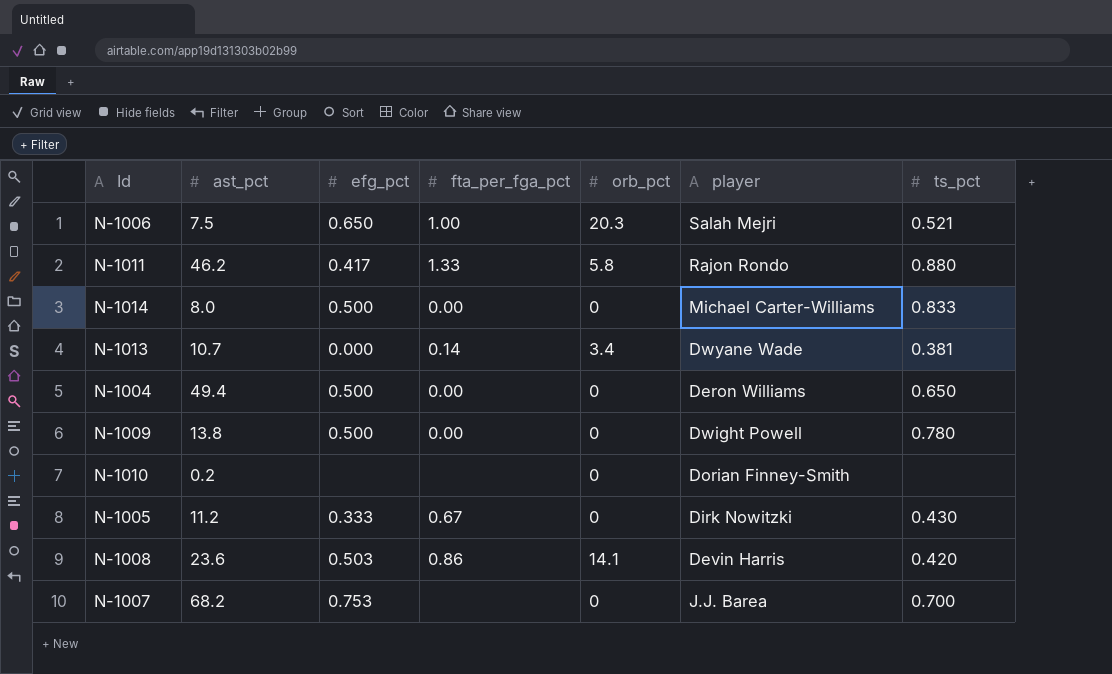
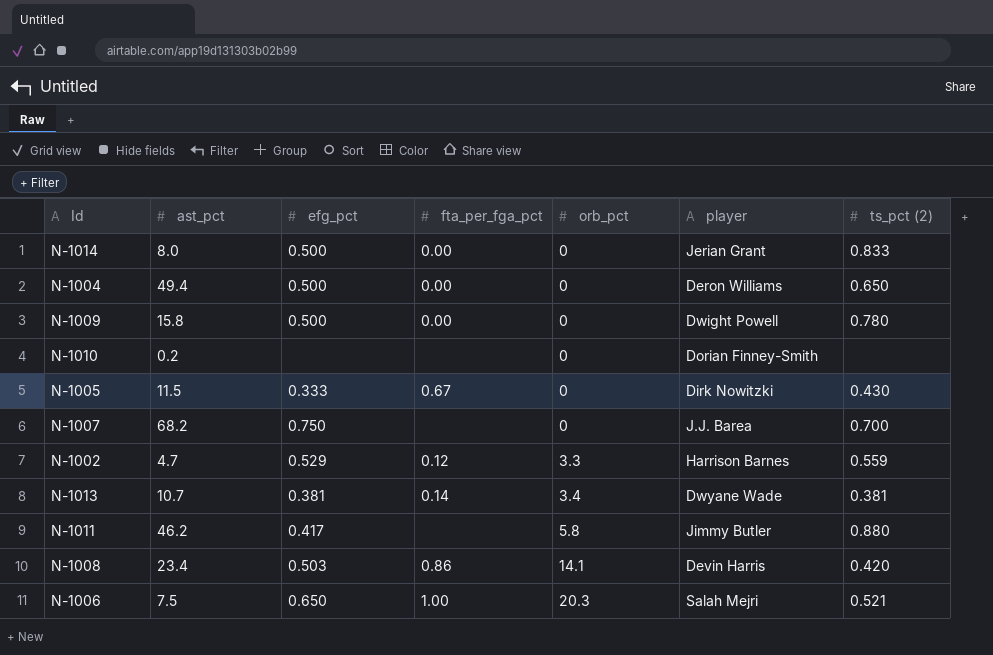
row order: none -> orb_pct ascending
column name: ts_pct -> ts_pct (2)
N-1014 | player: Michael Carter-Williams -> Jerian Grant
N-1009 | ast_pct: 13.8 -> 15.8
N-1005 | ast_pct: 11.2 -> 11.5
N-1007 | efg_pct: 0.753 -> 0.750
row N-1002: none -> 4.7 | 0.529 | 0.12 | 3.3 | Harrison Barnes | 0.559
N-1013 | efg_pct: 0.000 -> 0.381
N-1011 | fta_per_fga_pct: 1.33 -> none
N-1011 | player: Rajon Rondo -> Jimmy Butler
N-1008 | ast_pct: 23.6 -> 23.4

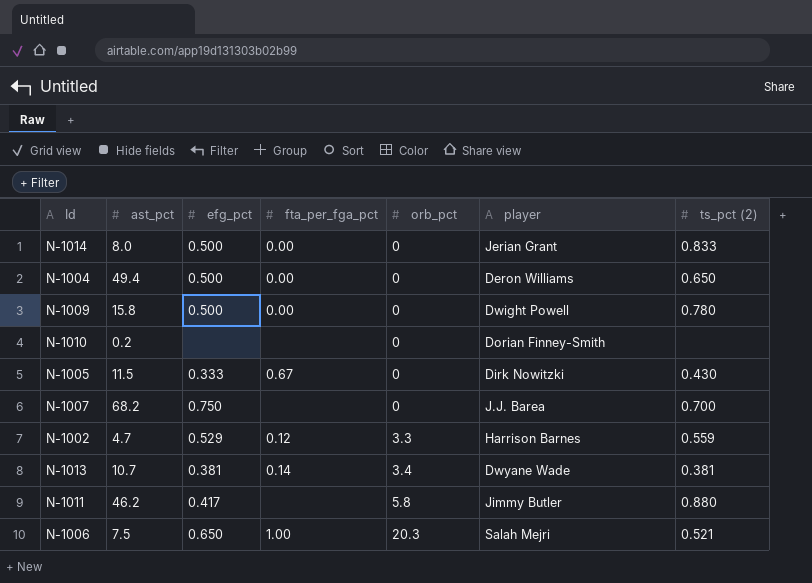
row N-1008: 23.4 | 0.503 | 0.86 | 14.1 | Devin Harris | 0.420 -> none

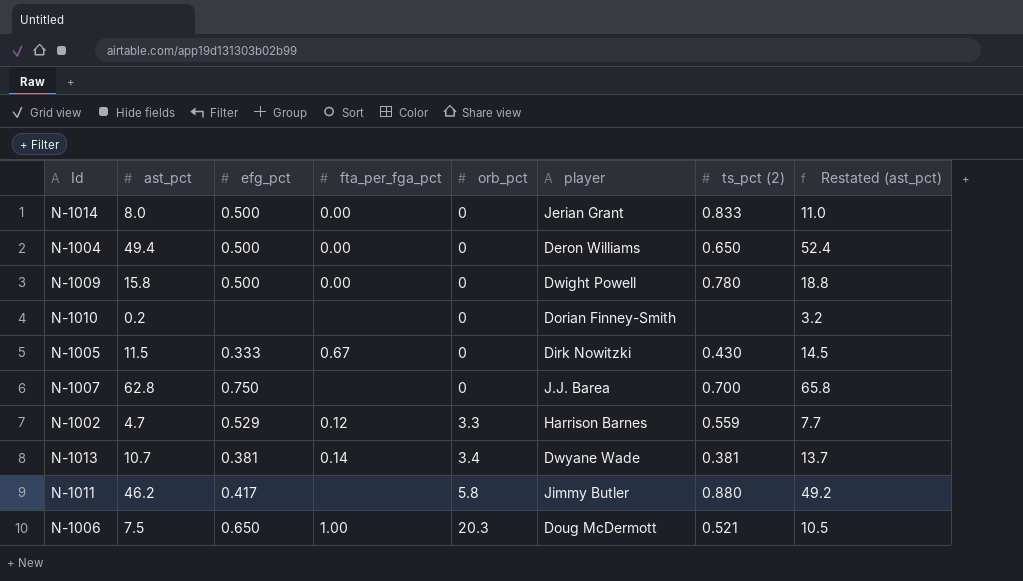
column Restated (ast_pct) | formula: none -> [ast_pct] + 3
N-1007 | ast_pct: 68.2 -> 62.8
N-1006 | player: Salah Mejri -> Doug McDermott

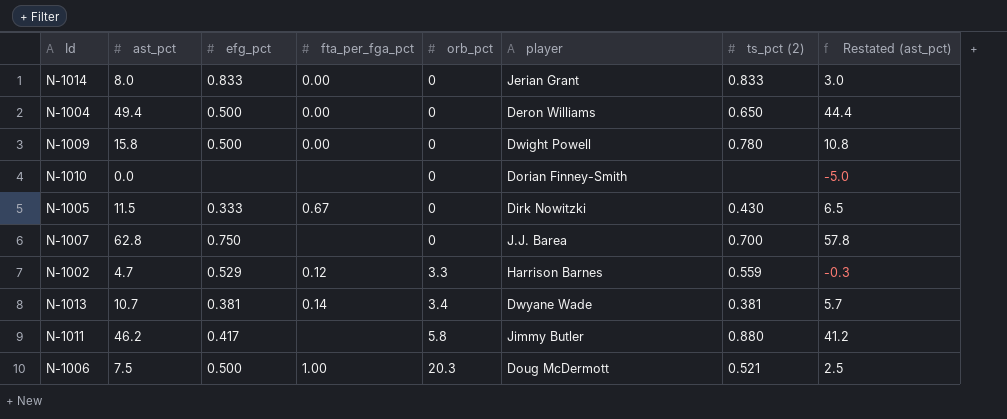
column Restated (ast_pct) | formula: [ast_pct] + 3 -> [ast_pct] - 5
N-1014 | efg_pct: 0.500 -> 0.833
N-1010 | ast_pct: 0.2 -> 0.0
N-1006 | efg_pct: 0.650 -> 0.500

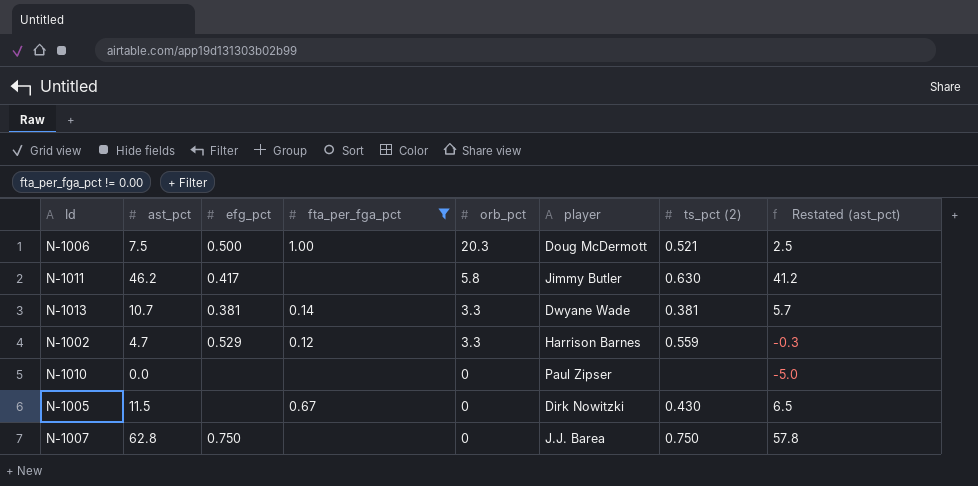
filter: none -> fta_per_fga_pct != 0.00
row order: orb_pct ascending -> orb_pct descending
N-1011 | ts_pct (2): 0.880 -> 0.630
N-1013 | orb_pct: 3.4 -> 3.3
N-1010 | player: Dorian Finney-Smith -> Paul Zipser
N-1005 | efg_pct: 0.333 -> none
N-1007 | ts_pct (2): 0.700 -> 0.750

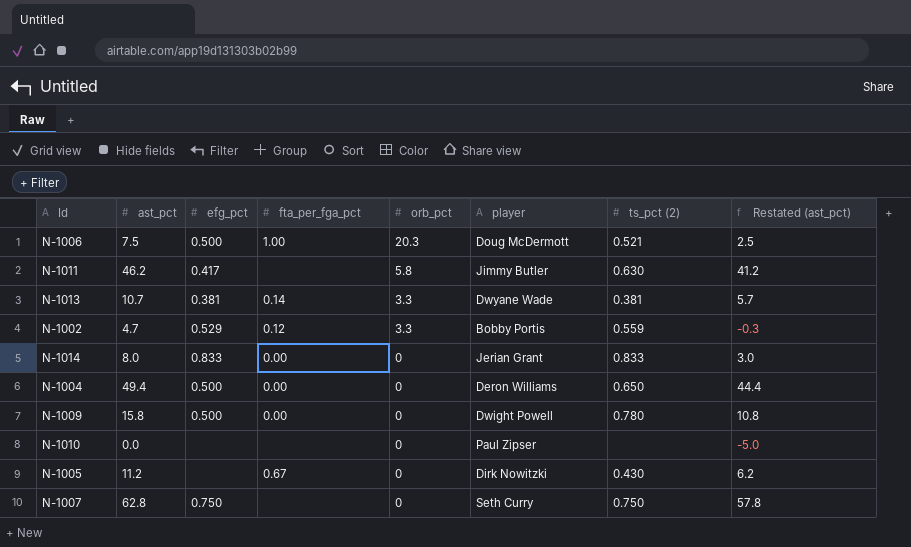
filter: fta_per_fga_pct != 0.00 -> none
N-1002 | player: Harrison Barnes -> Bobby Portis
N-1005 | ast_pct: 11.5 -> 11.2
N-1005 | Restated (ast_pct): 6.5 -> 6.2
N-1007 | player: J.J. Barea -> Seth Curry

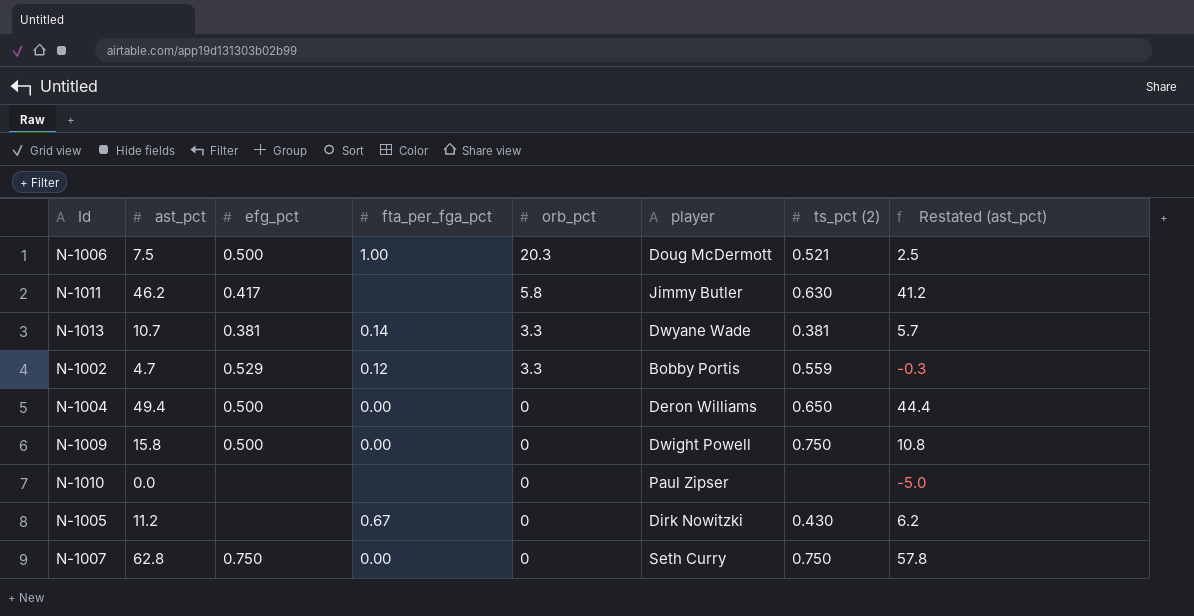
row N-1014: 8.0 | 0.833 | 0.00 | 0 | Jerian Grant | 0.833 | 3.0 -> none
N-1009 | ts_pct (2): 0.780 -> 0.750
N-1007 | fta_per_fga_pct: none -> 0.00

